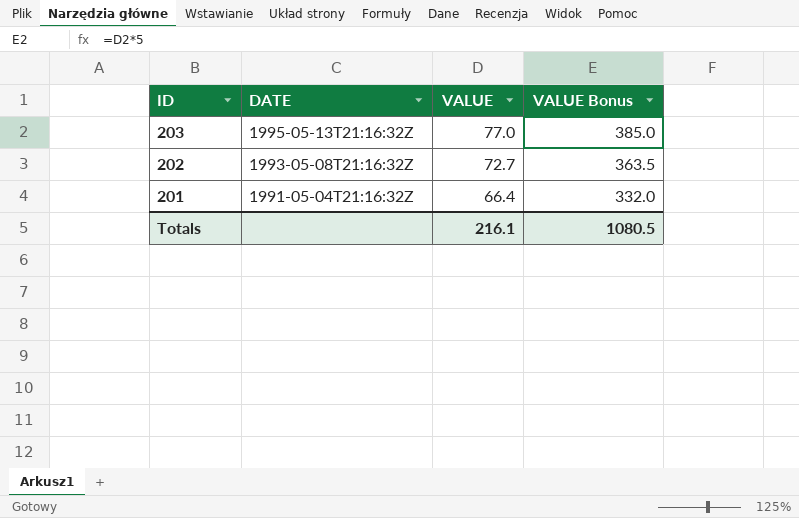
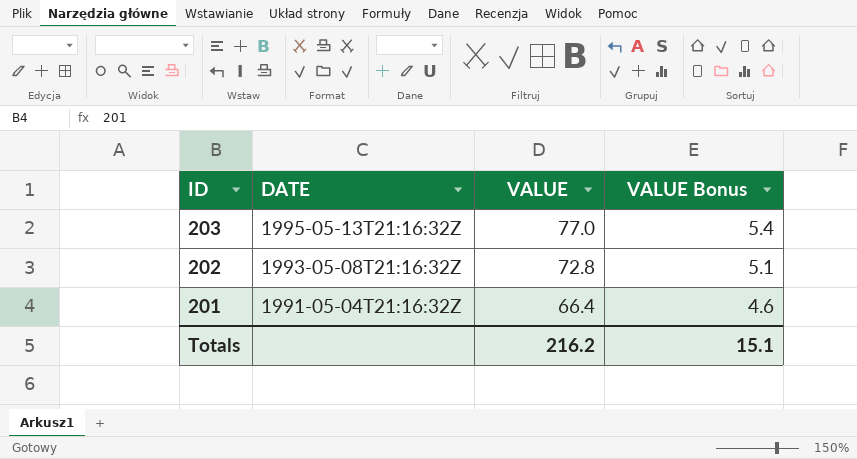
column VALUE Bonus | formula: [VALUE] * 5 -> [VALUE] * 0.07
202 | VALUE: 72.7 -> 72.8
Totals | VALUE: 216.1 -> 216.2
Totals | VALUE Bonus: 1080.5 -> 15.1

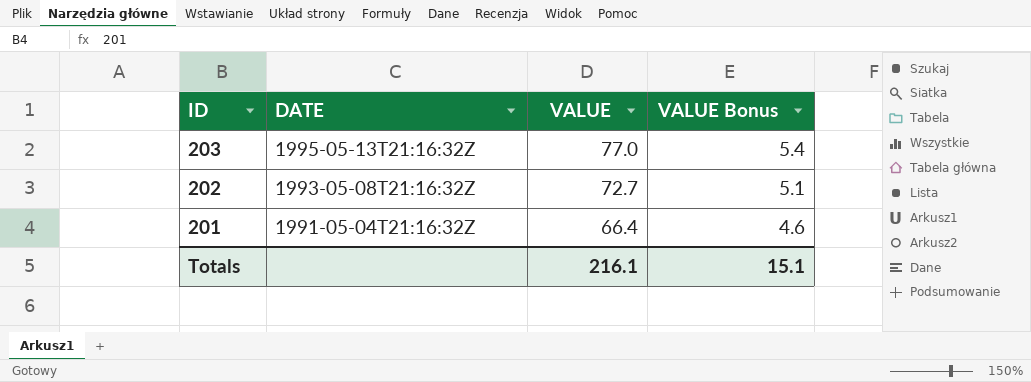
202 | VALUE: 72.8 -> 72.7
Totals | VALUE: 216.2 -> 216.1

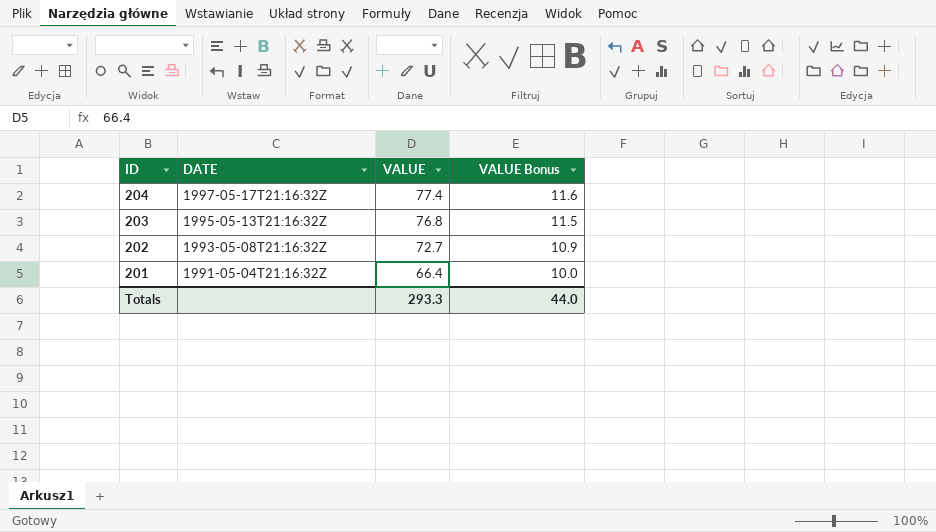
column VALUE Bonus | formula: [VALUE] * 0.07 -> [VALUE] * 0.15
row 204: none -> 1997-05-17T21:16:32Z | 77.4 | 11.6
203 | VALUE: 77.0 -> 76.8
Totals | VALUE: 216.1 -> 293.3
Totals | VALUE Bonus: 15.1 -> 44.0

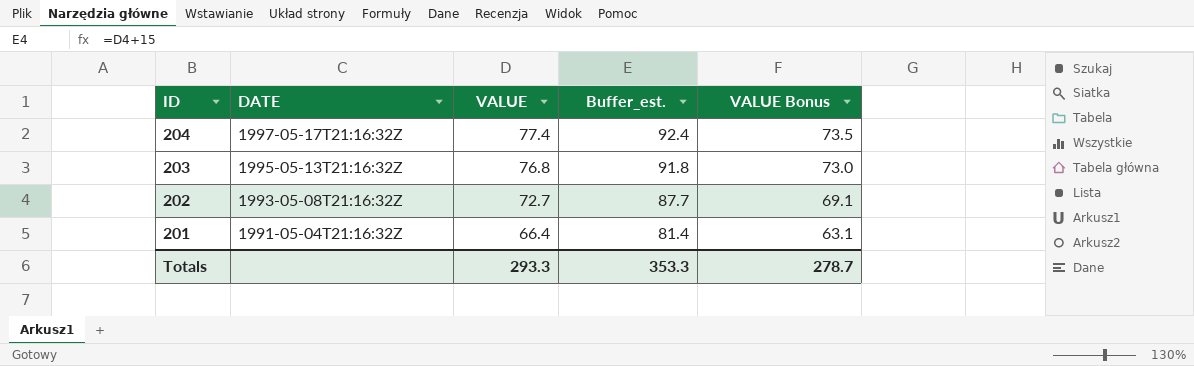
column Buffer_est. | formula: none -> [VALUE] + 15
column VALUE Bonus | formula: [VALUE] * 0.15 -> [VALUE] * 0.95
Totals | VALUE Bonus: 44.0 -> 278.7

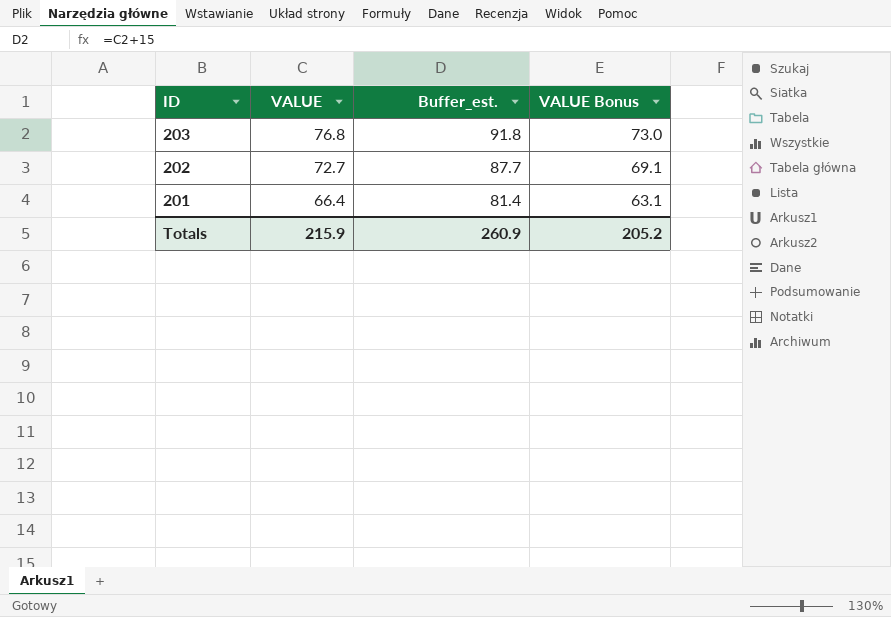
column DATE | position: 2 -> none
row 204: 1997-05-17T21:16:32Z | 77.4 | 92.4 | 73.5 -> none
Totals | VALUE: 293.3 -> 215.9
Totals | Buffer_est.: 353.3 -> 260.9
Totals | VALUE Bonus: 278.7 -> 205.2

